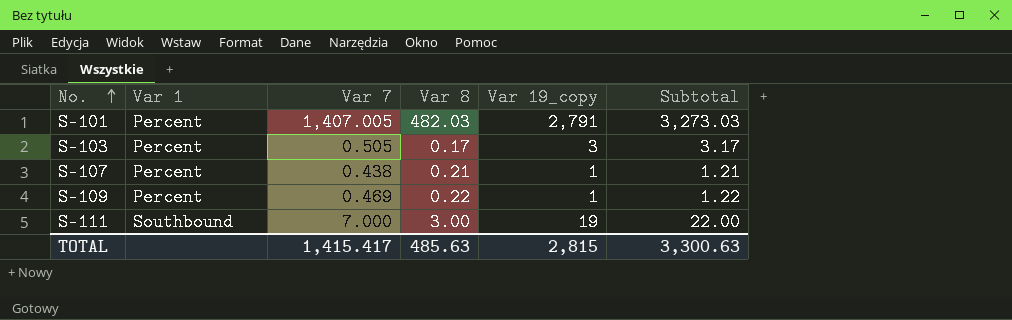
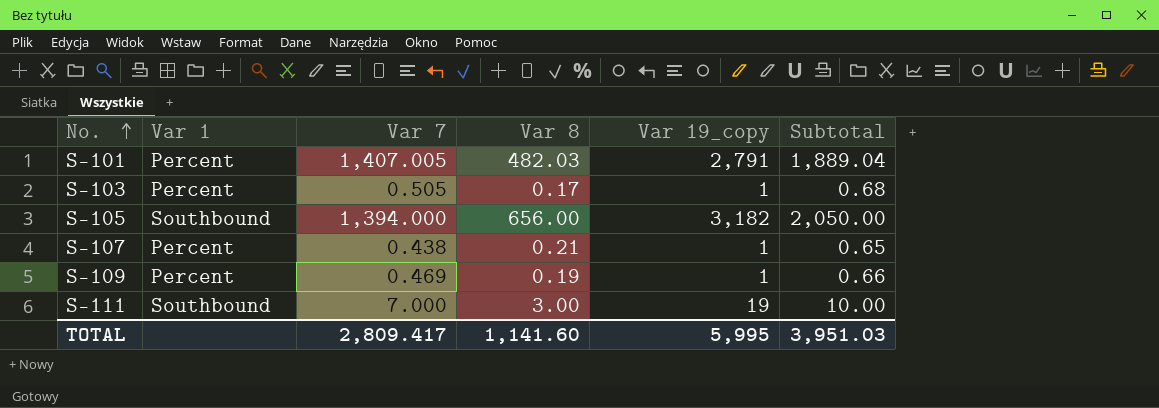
column Subtotal | formula: [Var 8] + [Var 19_copy] -> [Var 7] + [Var 8]
S-103 | Var 19_copy: 3 -> 1
row S-105: none -> Southbound | 1,394.000 | 656.00 | 3,182 | 2,050.00
S-109 | Var 8: 0.22 -> 0.19
TOTAL | Var 7: 1,415.417 -> 2,809.417
TOTAL | Var 8: 485.63 -> 1,141.60
TOTAL | Var 19_copy: 2,815 -> 5,995
TOTAL | Subtotal: 3,300.63 -> 3,951.03

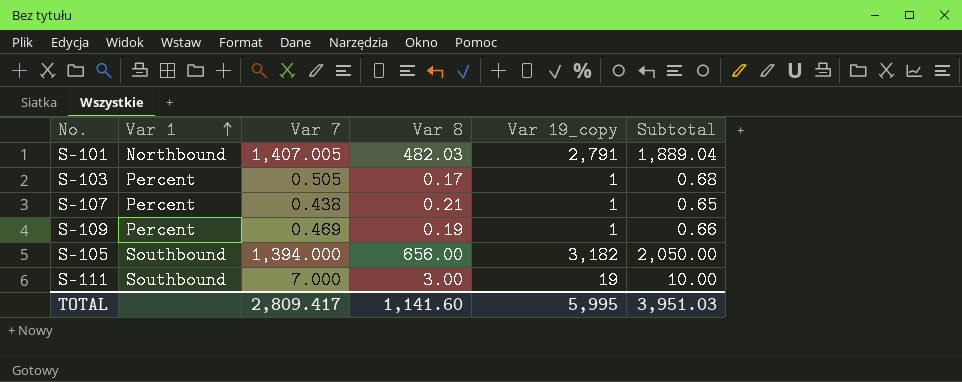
row order: No. ascending -> Var 1 ascending
S-101 | Var 1: Percent -> Northbound

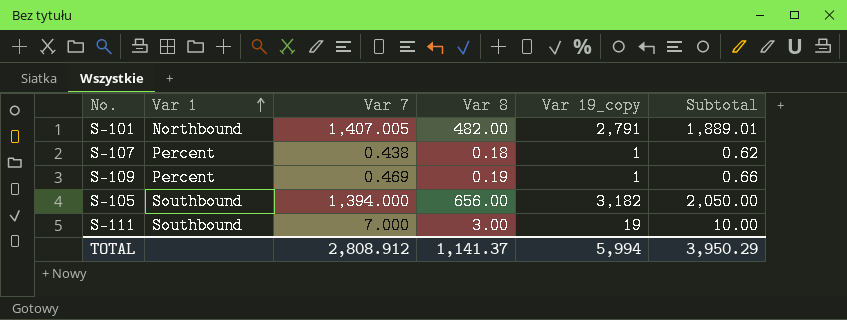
row S-103: Percent | 0.505 | 0.17 | 1 | 0.68 -> none
S-101 | Var 8: 482.03 -> 482.00
S-101 | Subtotal: 1,889.04 -> 1,889.01
S-107 | Var 8: 0.21 -> 0.18
S-107 | Subtotal: 0.65 -> 0.62
TOTAL | Var 7: 2,809.417 -> 2,808.912
TOTAL | Var 8: 1,141.60 -> 1,141.37
TOTAL | Var 19_copy: 5,995 -> 5,994
TOTAL | Subtotal: 3,951.03 -> 3,950.29

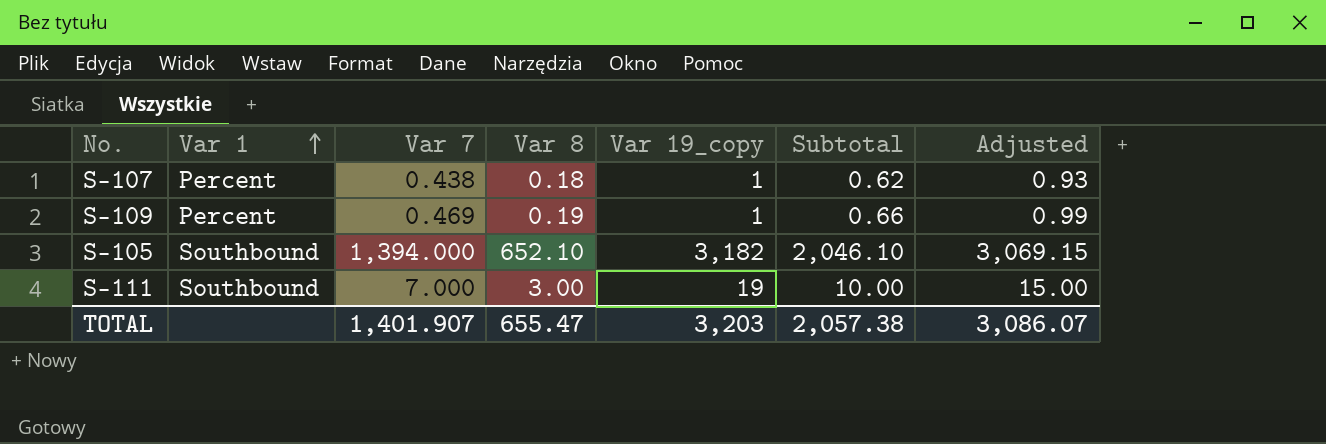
column Adjusted | formula: none -> [Subtotal] * 1.5
row S-101: Northbound | 1,407.005 | 482.00 | 2,791 | 1,889.01 -> none
S-105 | Var 8: 656.00 -> 652.10
S-105 | Subtotal: 2,050.00 -> 2,046.10
TOTAL | Var 7: 2,808.912 -> 1,401.907
TOTAL | Var 8: 1,141.37 -> 655.47
TOTAL | Var 19_copy: 5,994 -> 3,203
TOTAL | Subtotal: 3,950.29 -> 2,057.38

